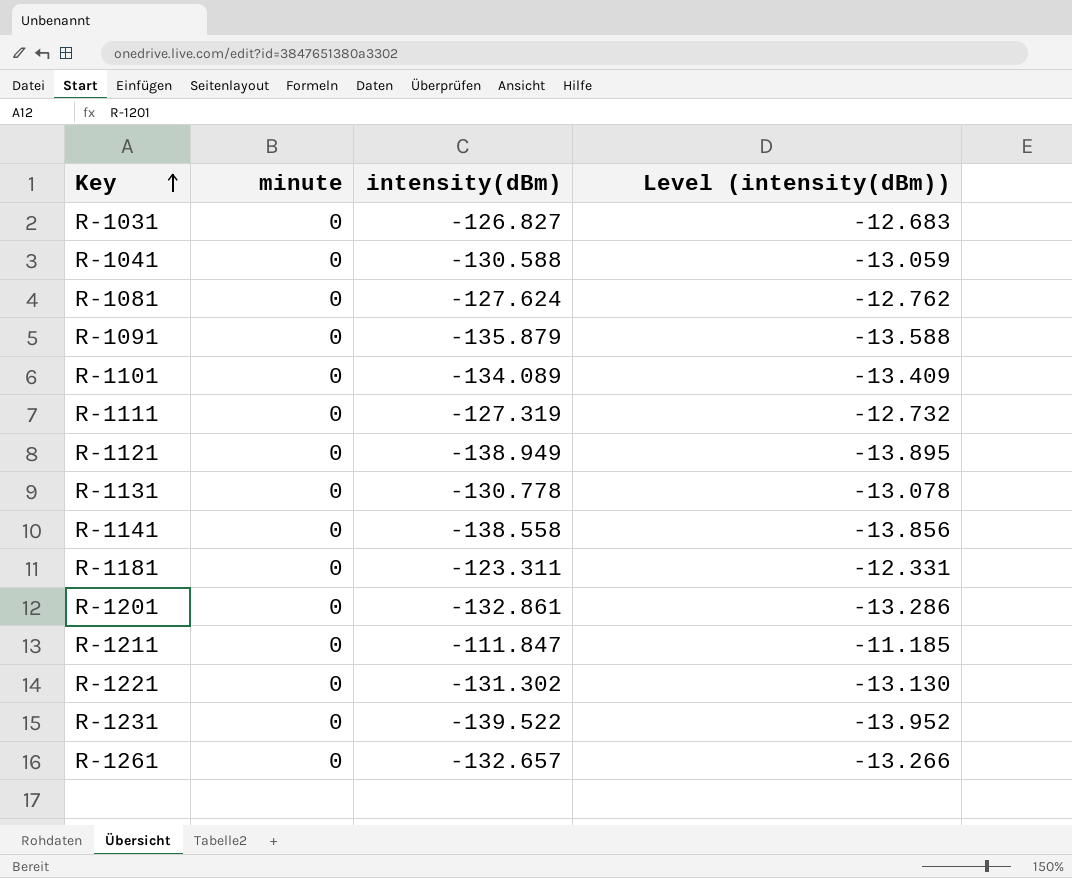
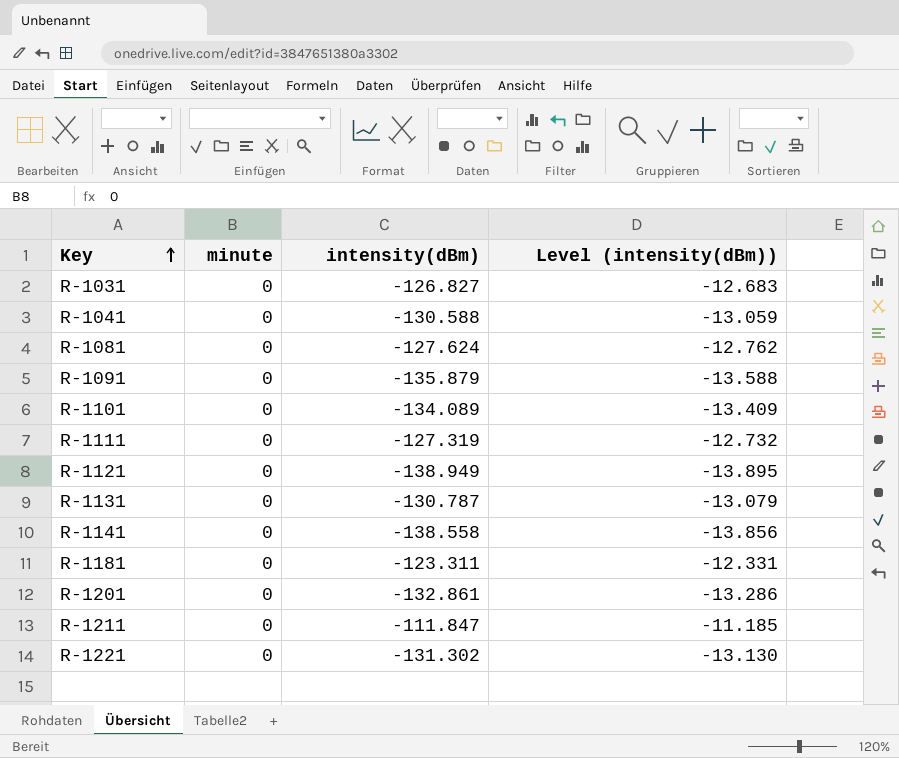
row R-1231: 0 | -139.522 | -13.952 -> none
row R-1261: 0 | -132.657 | -13.266 -> none
R-1131 | intensity(dBm): -130.778 -> -130.787
R-1131 | Level (intensity(dBm)): -13.078 -> -13.079

